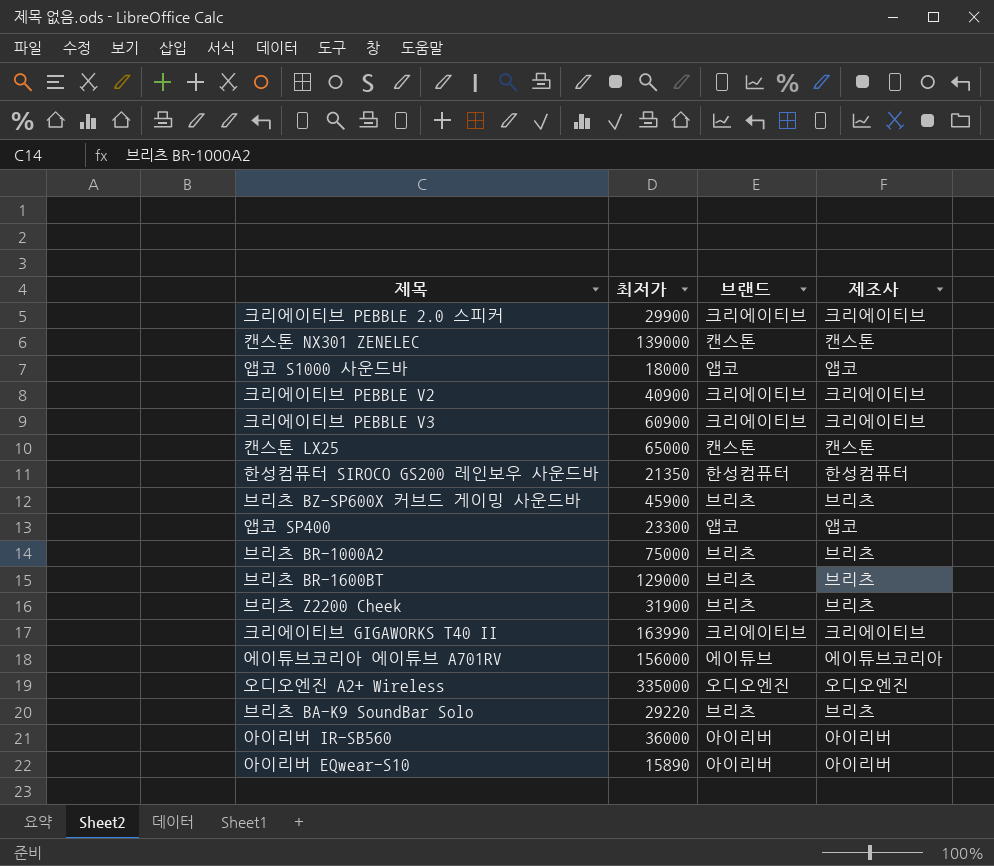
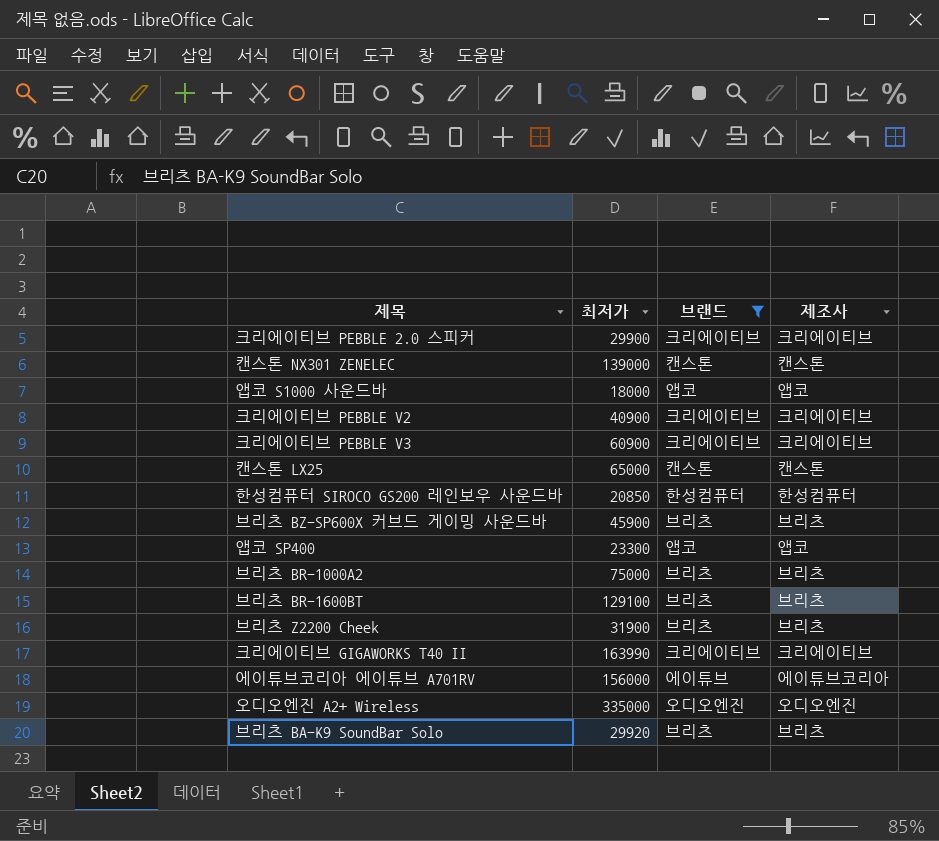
filter: none -> 브랜드 != 아이리버
한성컴퓨터 SIROCO GS200 레인보우 사운드바 | 최저가: 21350 -> 20850
브리츠 BR-1600BT | 최저가: 129000 -> 129100
브리츠 BA-K9 SoundBar Solo | 최저가: 29220 -> 29920

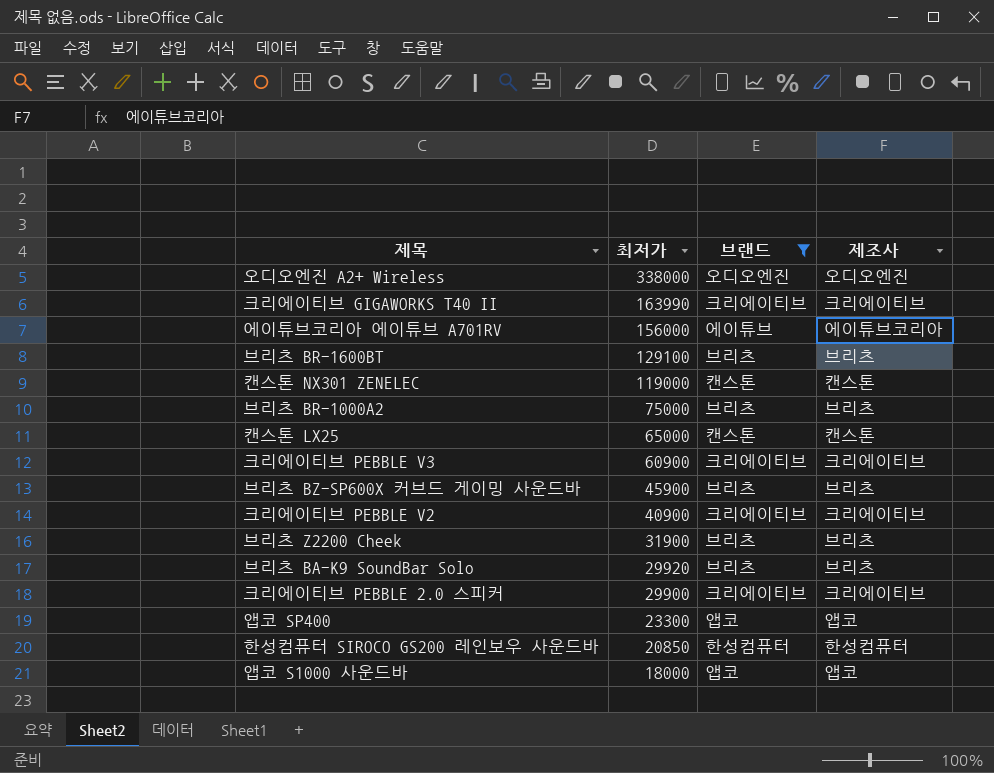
row order: none -> 최저가 descending
오디오엔진 A2+ Wireless | 최저가: 335000 -> 338000
캔스톤 NX301 ZENELEC | 최저가: 139000 -> 119000

